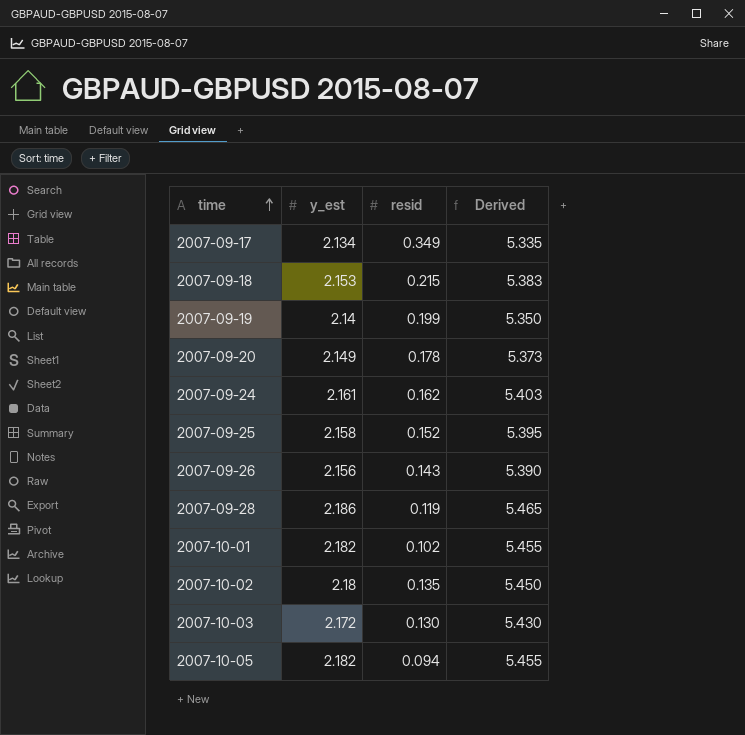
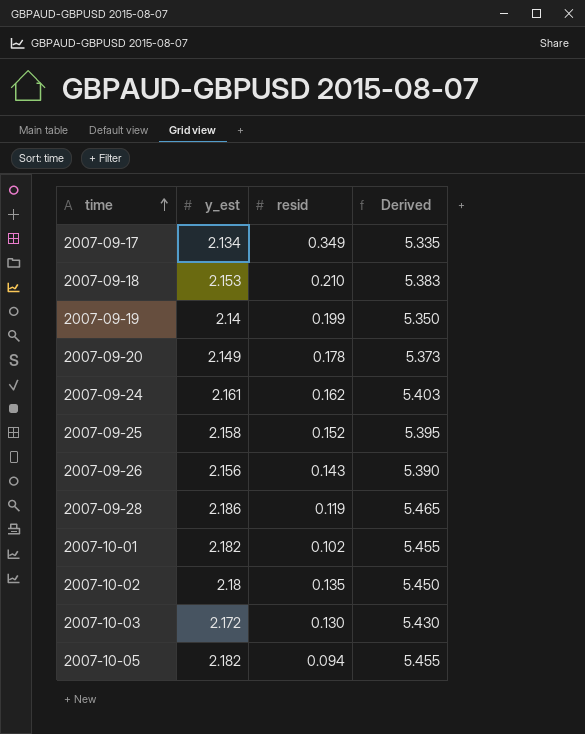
2007-09-18 | resid: 0.215 -> 0.210

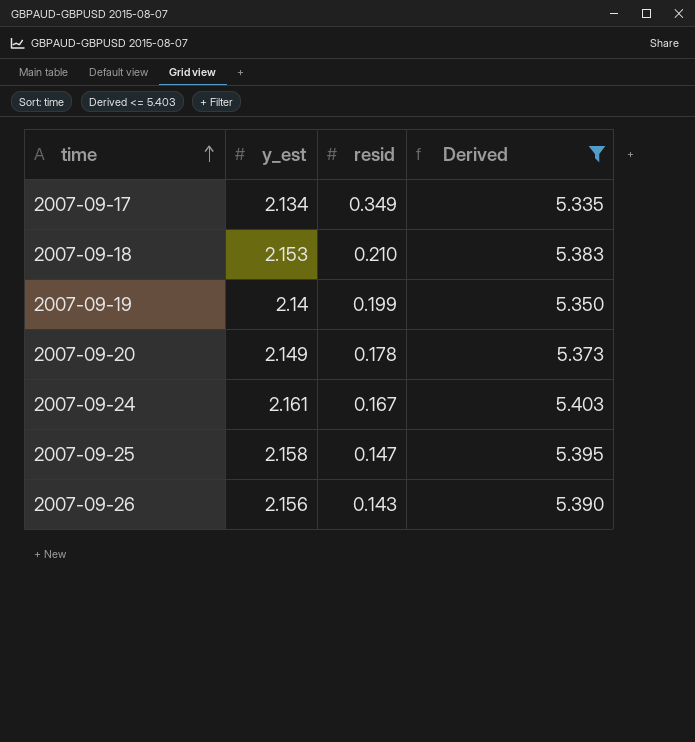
filter: none -> Derived <= 5.403
2007-09-24 | resid: 0.162 -> 0.167
2007-09-25 | resid: 0.152 -> 0.147

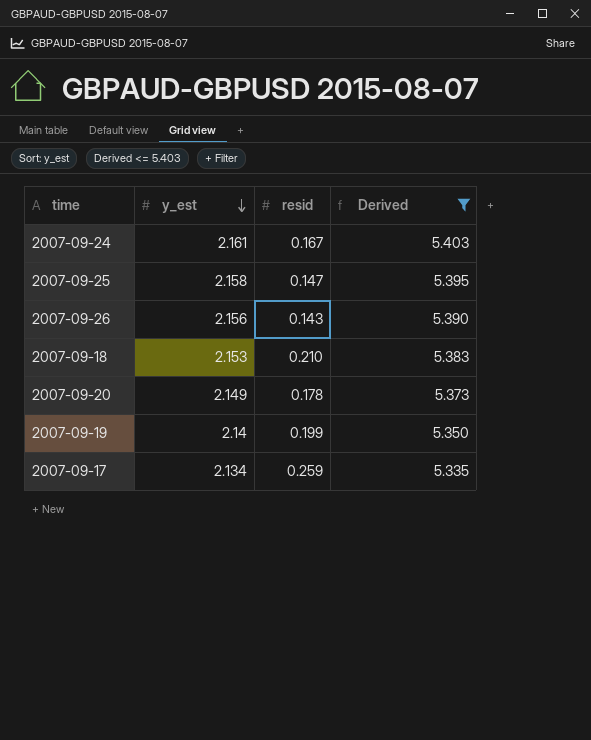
row order: time ascending -> y_est descending
2007-09-17 | resid: 0.349 -> 0.259

